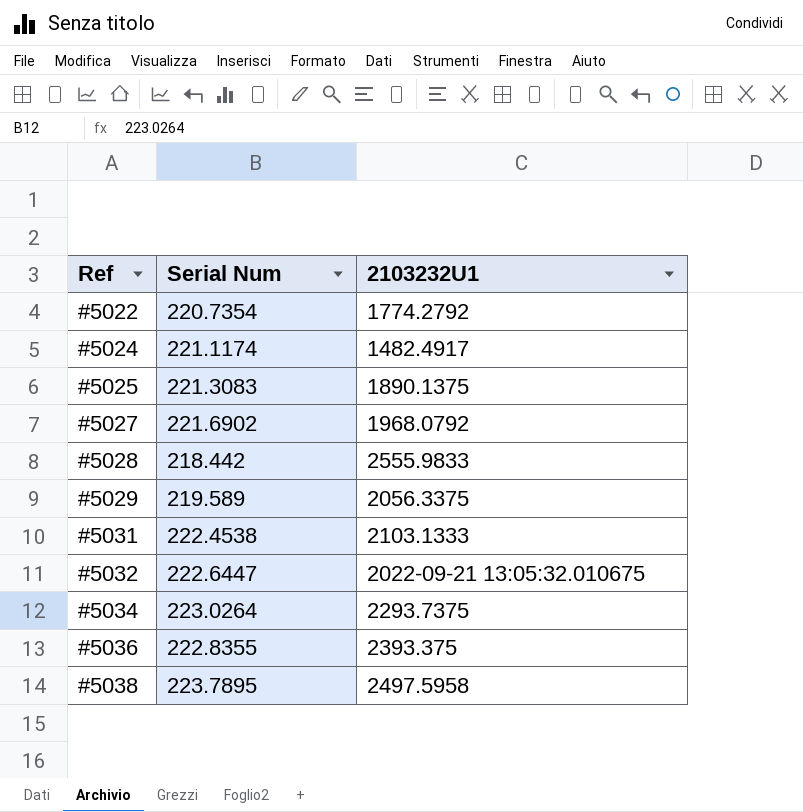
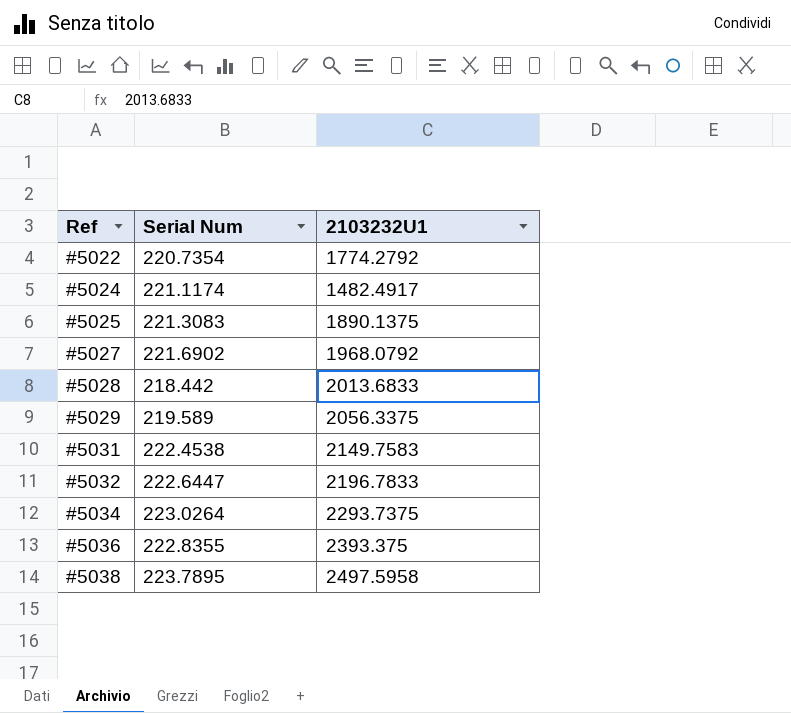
#5028 | 2103232U1: 2555.9833 -> 2013.6833
#5031 | 2103232U1: 2103.1333 -> 2149.7583
#5032 | 2103232U1: 2022-09-21 13:05:32.010675 -> 2196.7833

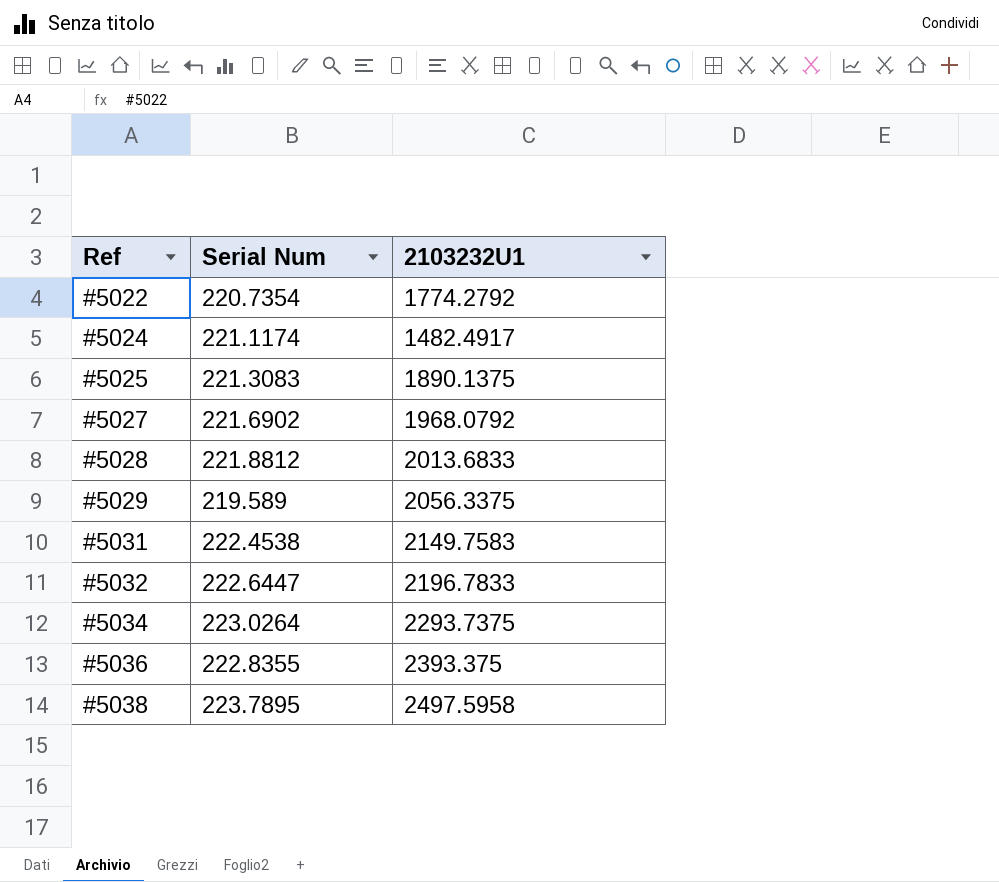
#5028 | Serial Num: 218.442 -> 221.8812

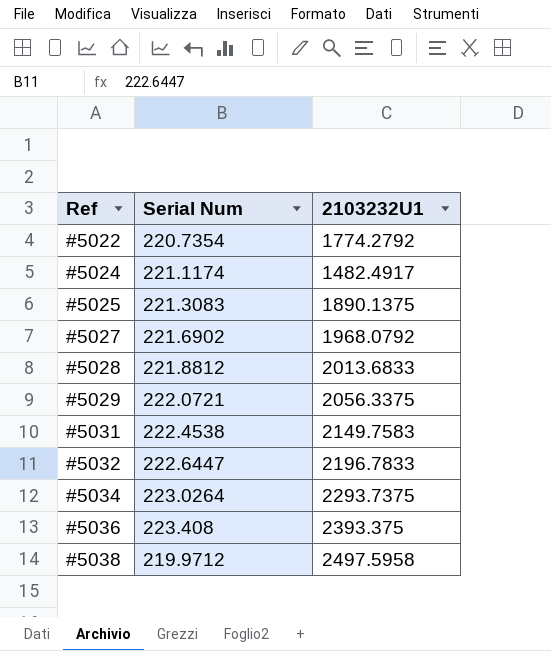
#5029 | Serial Num: 219.589 -> 222.0721
#5036 | Serial Num: 222.8355 -> 223.408
#5038 | Serial Num: 223.7895 -> 219.9712

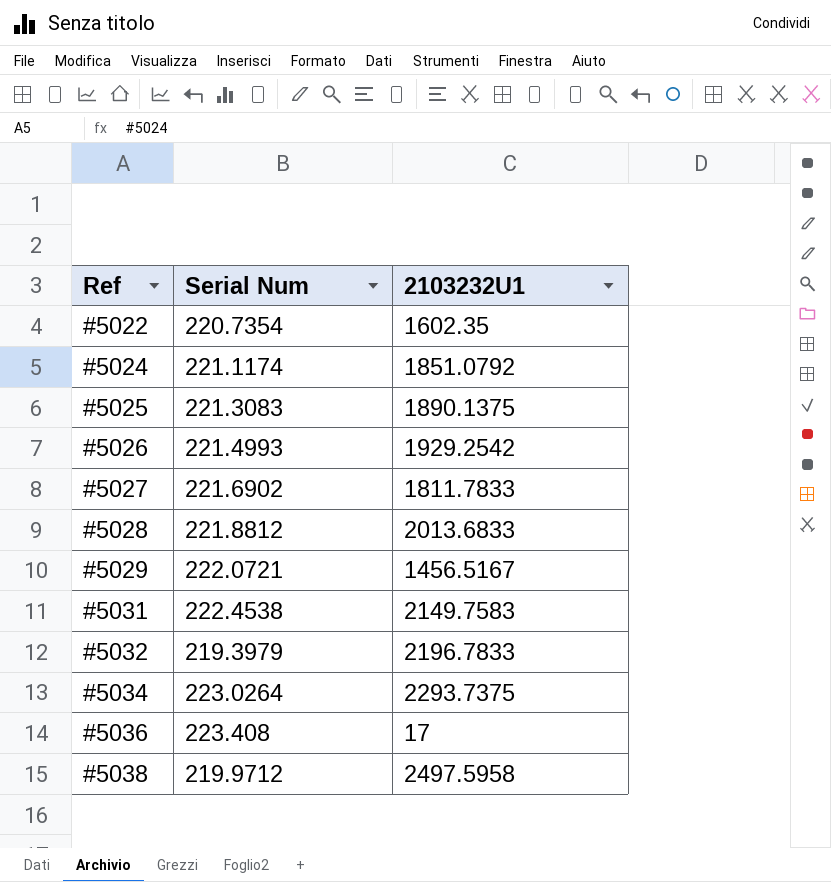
#5022 | 2103232U1: 1774.2792 -> 1602.35
#5024 | 2103232U1: 1482.4917 -> 1851.0792
row #5026: none -> 221.4993 | 1929.2542
#5027 | 2103232U1: 1968.0792 -> 1811.7833
#5029 | 2103232U1: 2056.3375 -> 1456.5167
#5032 | Serial Num: 222.6447 -> 219.3979
#5036 | 2103232U1: 2393.375 -> 17

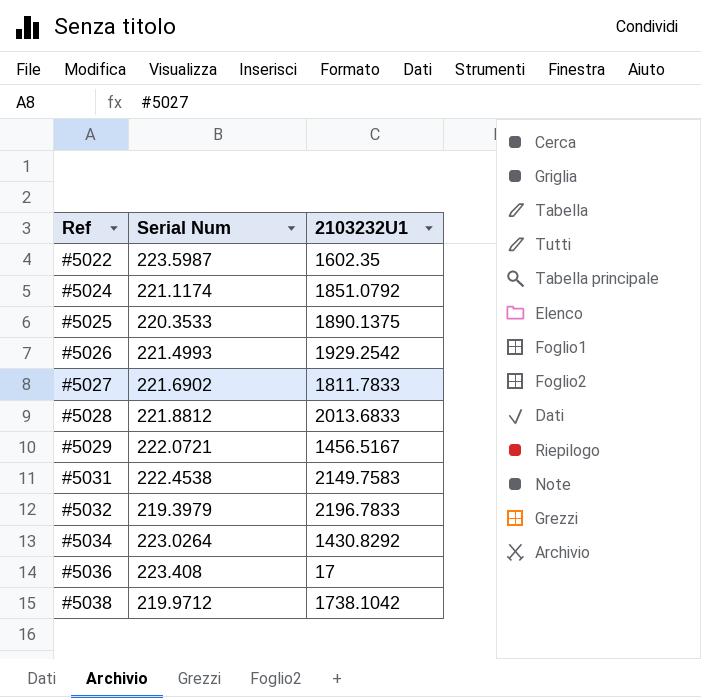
#5022 | Serial Num: 220.7354 -> 223.5987
#5025 | Serial Num: 221.3083 -> 220.3533
#5034 | 2103232U1: 2293.7375 -> 1430.8292
#5038 | 2103232U1: 2497.5958 -> 1738.1042

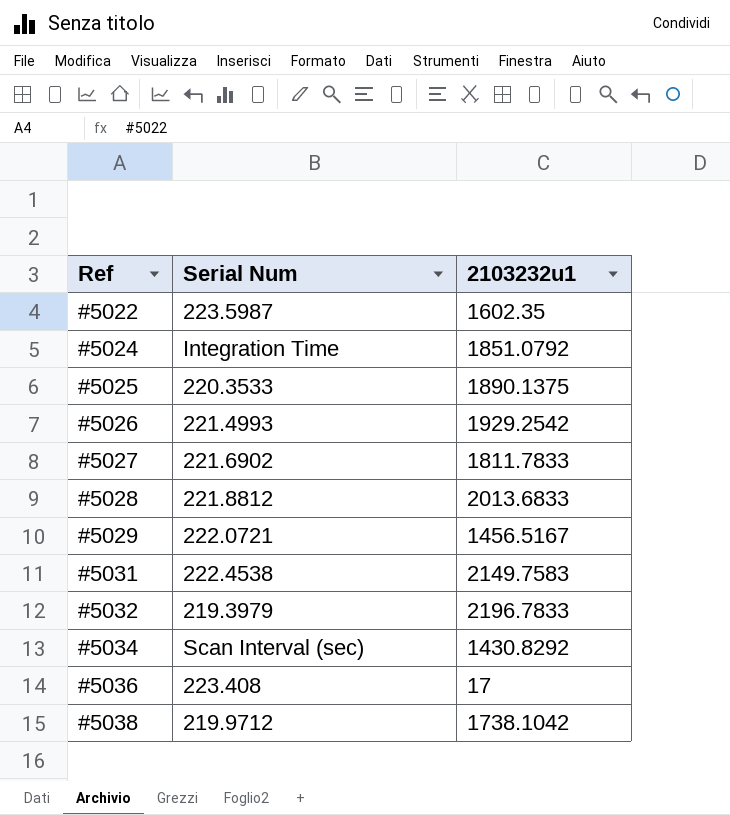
column name: 2103232U1 -> 2103232u1
#5024 | Serial Num: 221.1174 -> Integration Time
#5034 | Serial Num: 223.0264 -> Scan Interval (sec)

